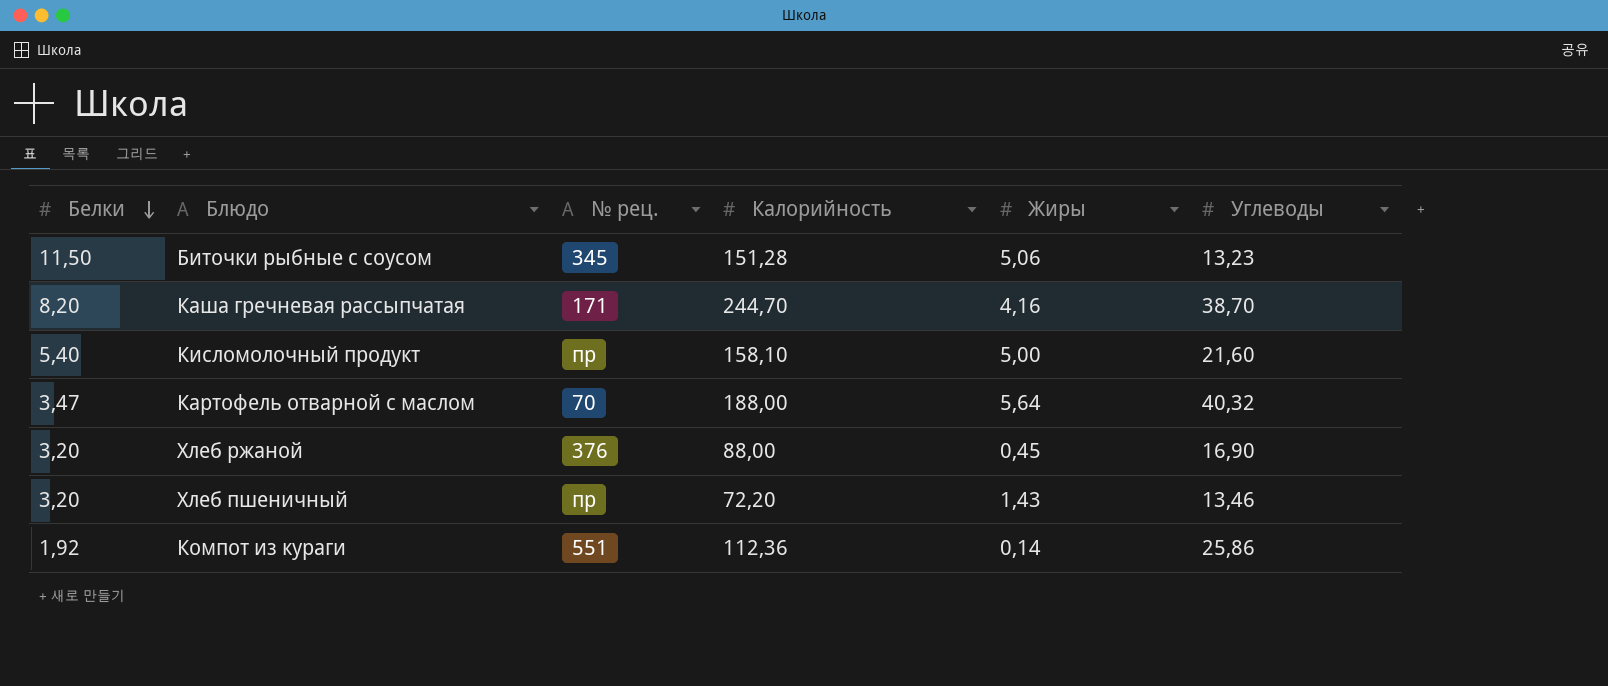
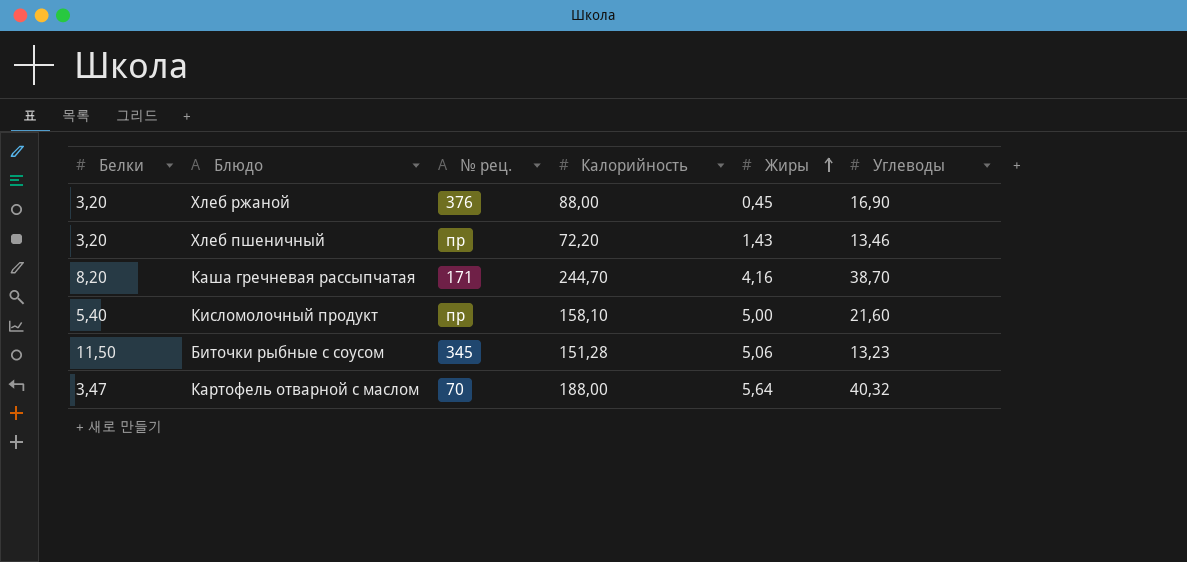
row order: Белки descending -> Жиры ascending
row Компот из кураги: 1,92 | 551 | 112,36 | 0,14 | 25,86 -> none

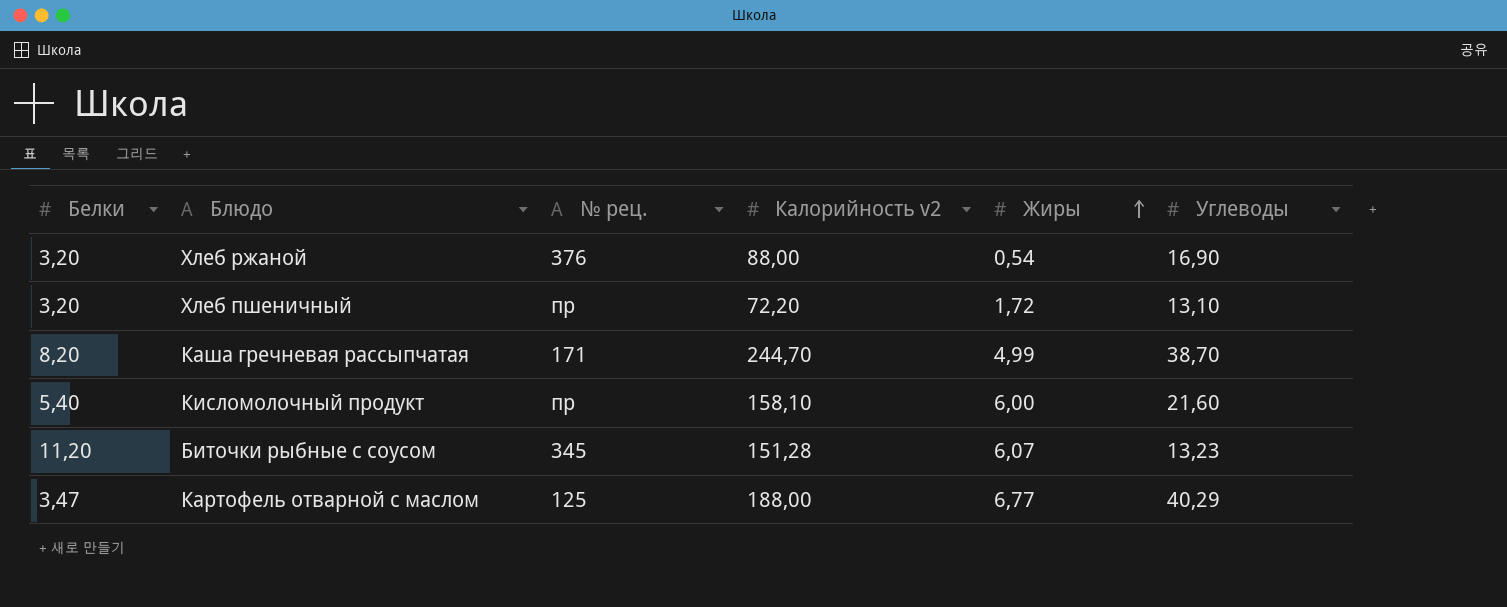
column name: Калорийность -> Калорийность v2
Хлеб ржаной | Жиры: 0,45 -> 0,54
Хлеб пшеничный | Жиры: 1,43 -> 1,72
Хлеб пшеничный | Углеводы: 13,46 -> 13,10
Каша гречневая рассыпчатая | Жиры: 4,16 -> 4,99
Кисломолочный продукт | Жиры: 5,00 -> 6,00
Биточки рыбные с соусом | Белки: 11,50 -> 11,20
Биточки рыбные с соусом | Жиры: 5,06 -> 6,07
Картофель отварной с маслом | № рец.: 70 -> 125
Картофель отварной с маслом | Жиры: 5,64 -> 6,77
Картофель отварной с маслом | Углеводы: 40,32 -> 40,29

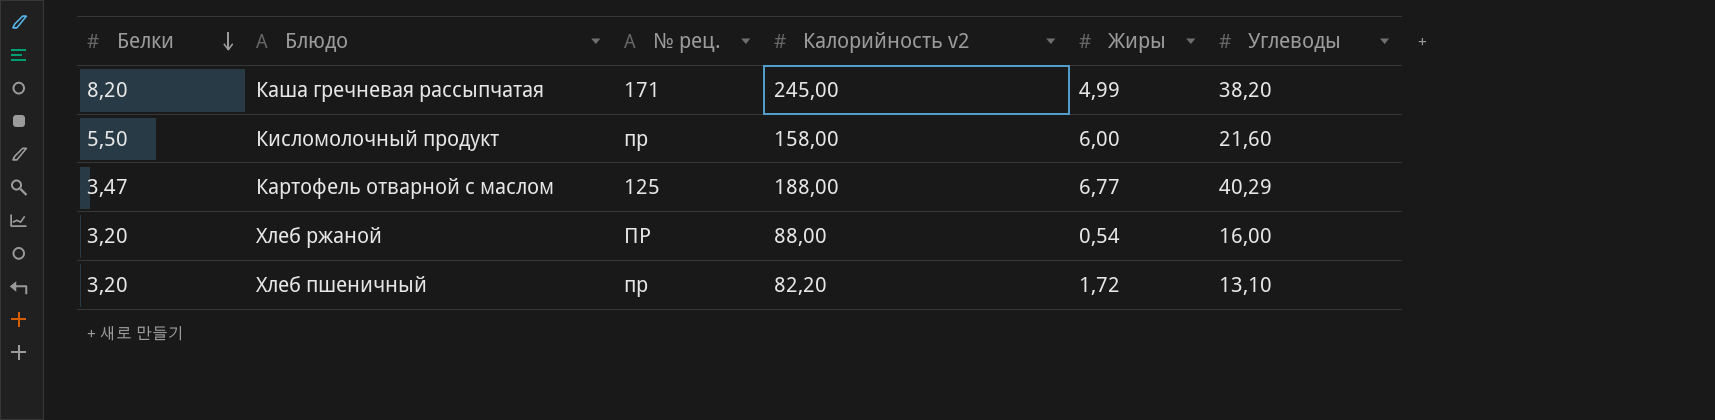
row order: Жиры ascending -> Белки descending
row Биточки рыбные с соусом: 11,20 | 345 | 151,28 | 6,07 | 13,23 -> none
Каша гречневая рассыпчатая | Калорийность v2: 244,70 -> 245,00
Каша гречневая рассыпчатая | Углеводы: 38,70 -> 38,20
Кисломолочный продукт | Белки: 5,40 -> 5,50
Кисломолочный продукт | Калорийность v2: 158,10 -> 158,00
Хлеб ржаной | № рец.: 376 -> ПР
Хлеб ржаной | Углеводы: 16,90 -> 16,00
Хлеб пшеничный | Калорийность v2: 72,20 -> 82,20

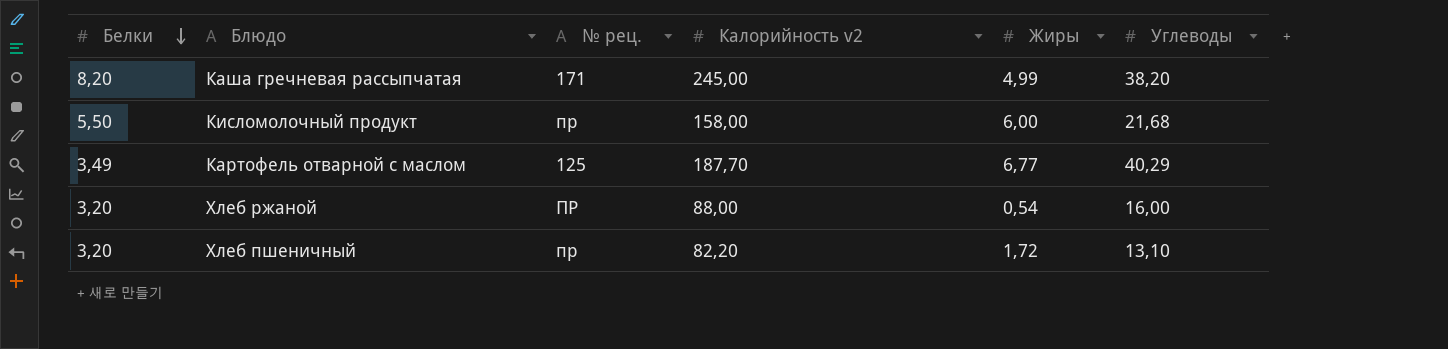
Кисломолочный продукт | Углеводы: 21,60 -> 21,68
Картофель отварной с маслом | Белки: 3,47 -> 3,49
Картофель отварной с маслом | Калорийность v2: 188,00 -> 187,70

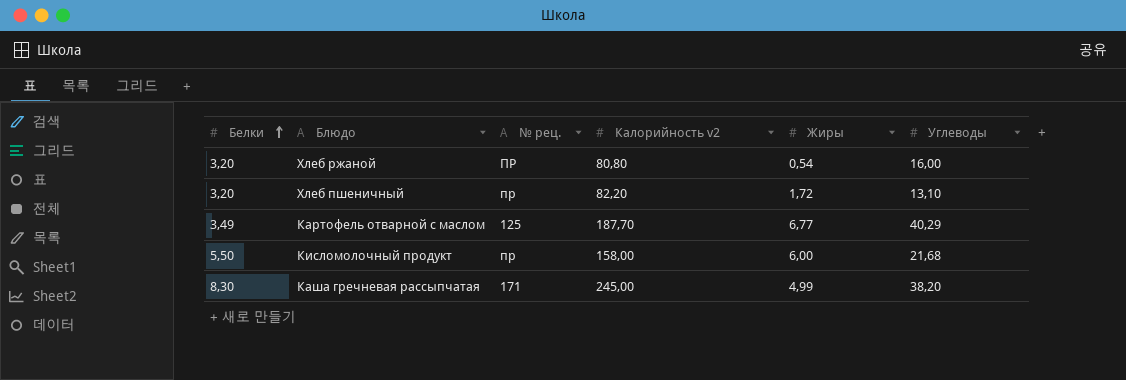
row order: Белки descending -> Белки ascending
Хлеб ржаной | Калорийность v2: 88,00 -> 80,80
Каша гречневая рассыпчатая | Белки: 8,20 -> 8,30

